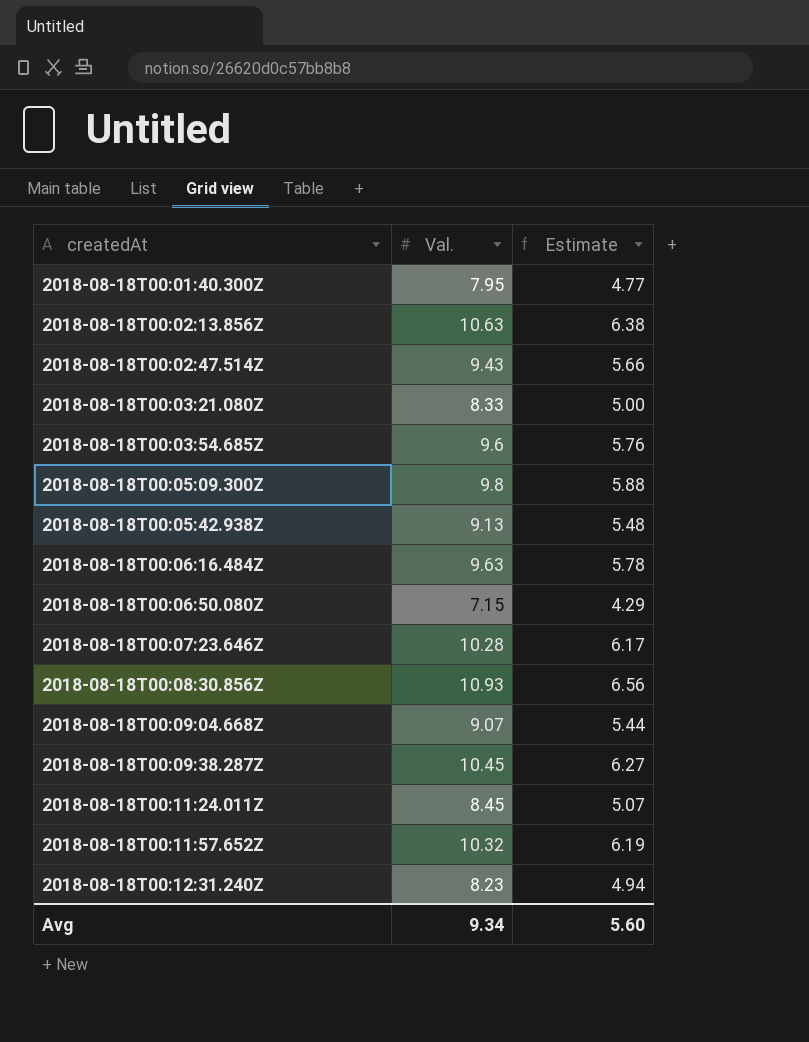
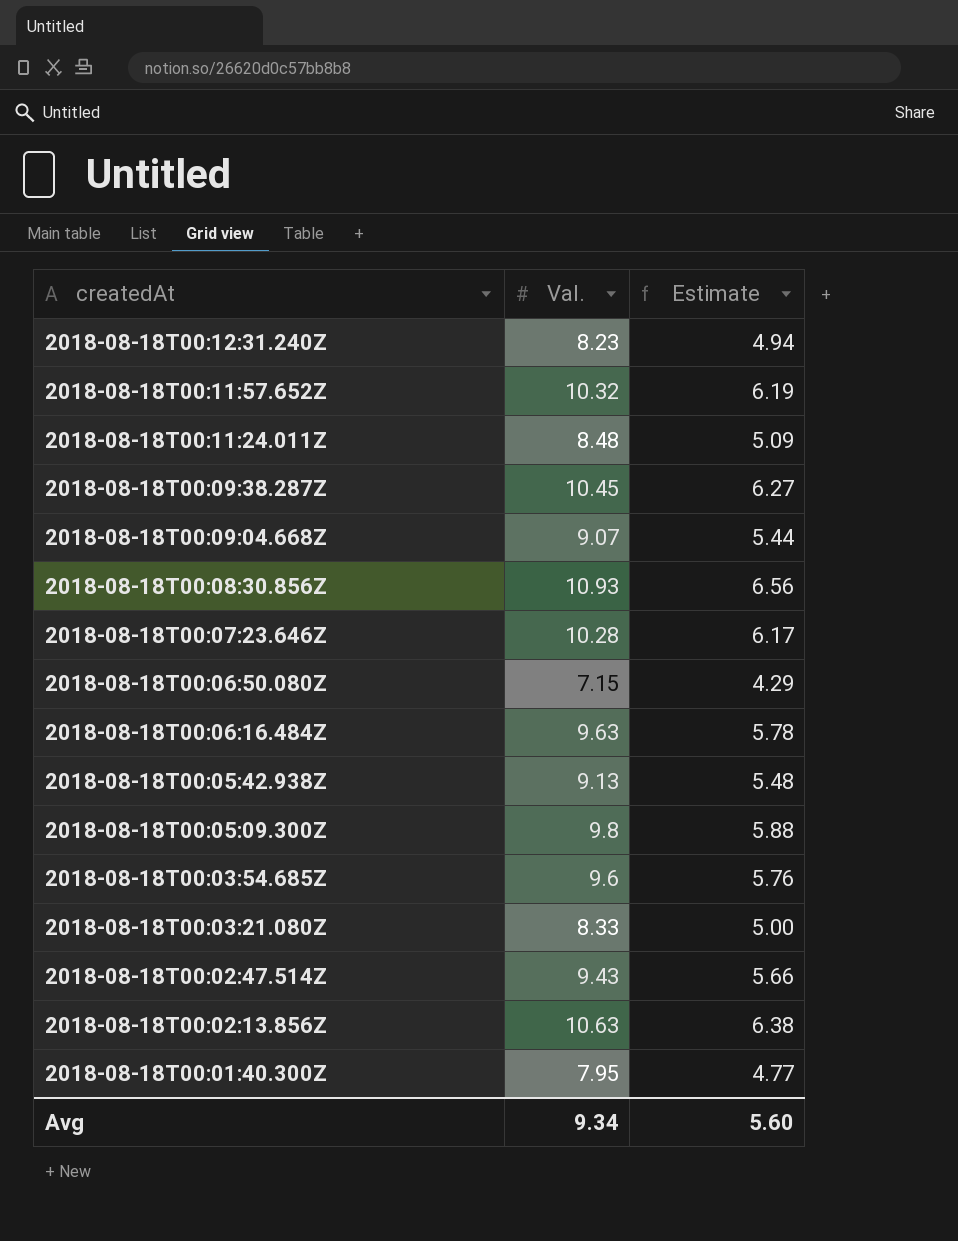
row order: createdAt ascending -> createdAt descending
2018-08-18T00:11:24.011Z | Val.: 8.45 -> 8.48
2018-08-18T00:11:24.011Z | Estimate: 5.07 -> 5.09

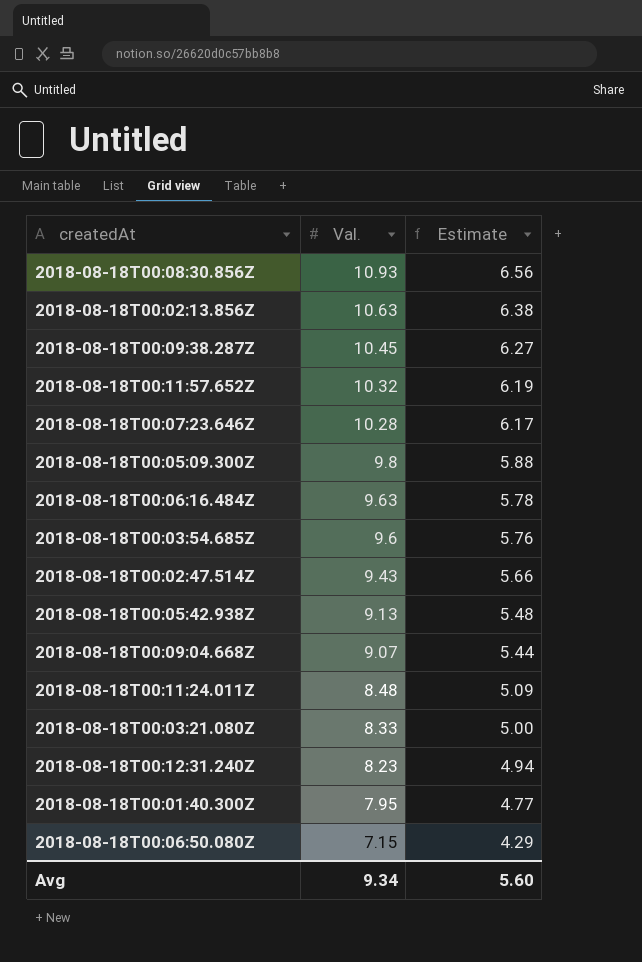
row order: createdAt descending -> Val. descending

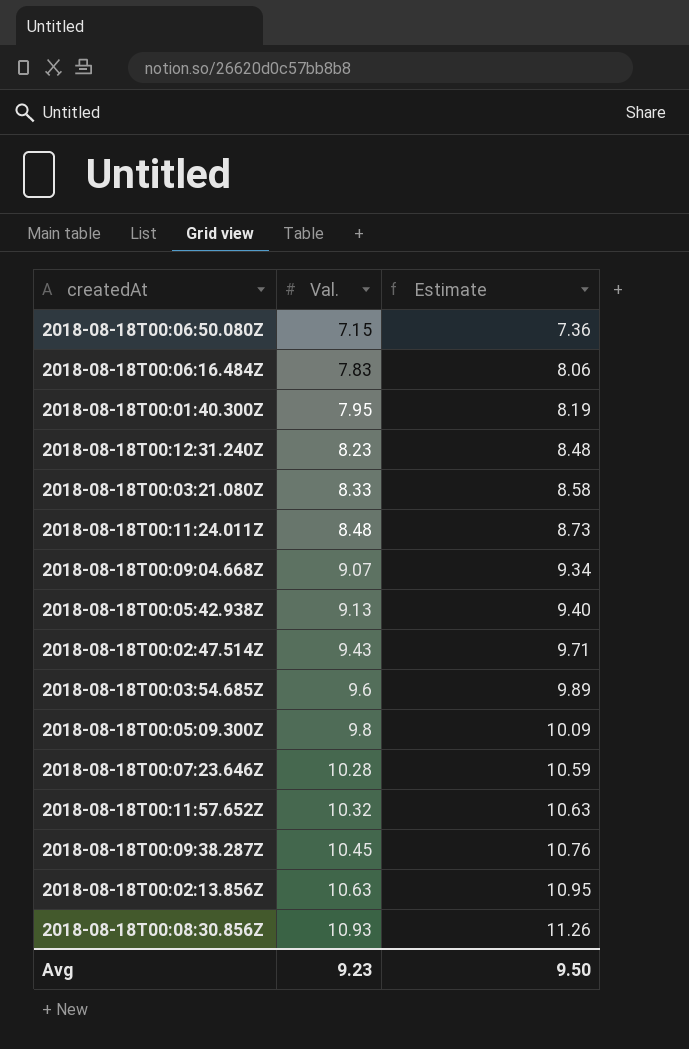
row order: Val. descending -> Val. ascending
column Estimate | formula: [Val.] * 0.6 -> [Val.] * 1.03
2018-08-18T00:06:16.484Z | Val.: 9.63 -> 7.83
Avg | Val.: 9.34 -> 9.23
Avg | Estimate: 5.60 -> 9.50

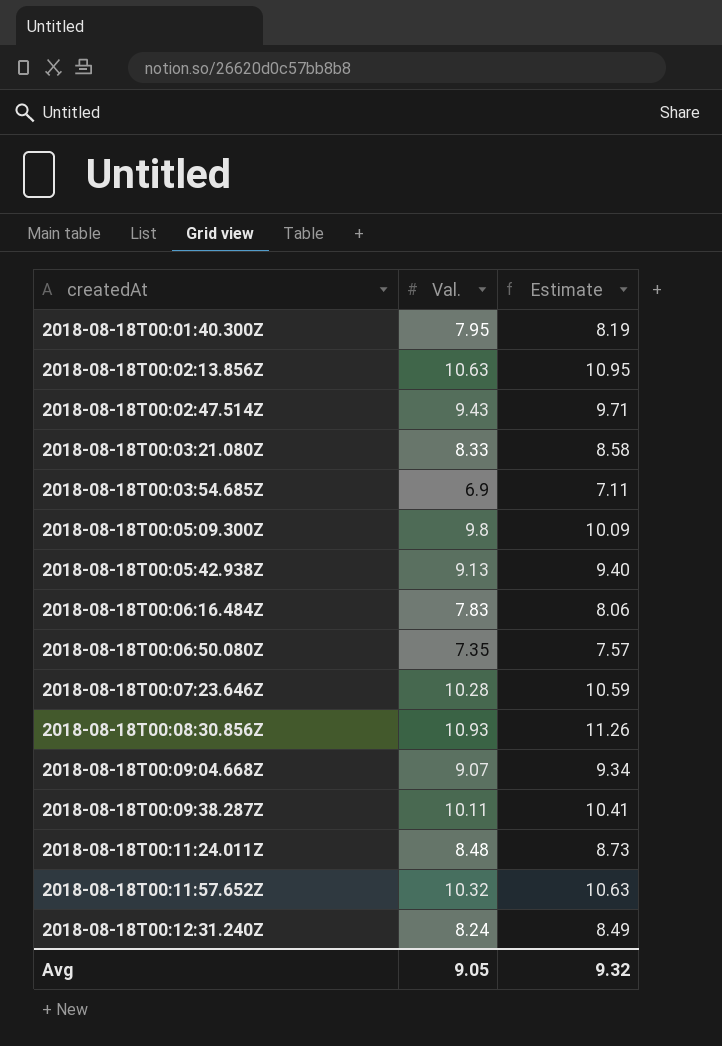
row order: Val. ascending -> createdAt ascending
2018-08-18T00:03:54.685Z | Val.: 9.6 -> 6.9
2018-08-18T00:03:54.685Z | Estimate: 9.89 -> 7.11
2018-08-18T00:06:50.080Z | Val.: 7.15 -> 7.35
2018-08-18T00:06:50.080Z | Estimate: 7.36 -> 7.57
2018-08-18T00:09:38.287Z | Val.: 10.45 -> 10.11
2018-08-18T00:09:38.287Z | Estimate: 10.76 -> 10.41
2018-08-18T00:12:31.240Z | Val.: 8.23 -> 8.24
2018-08-18T00:12:31.240Z | Estimate: 8.48 -> 8.49
Avg | Val.: 9.23 -> 9.05
Avg | Estimate: 9.50 -> 9.32

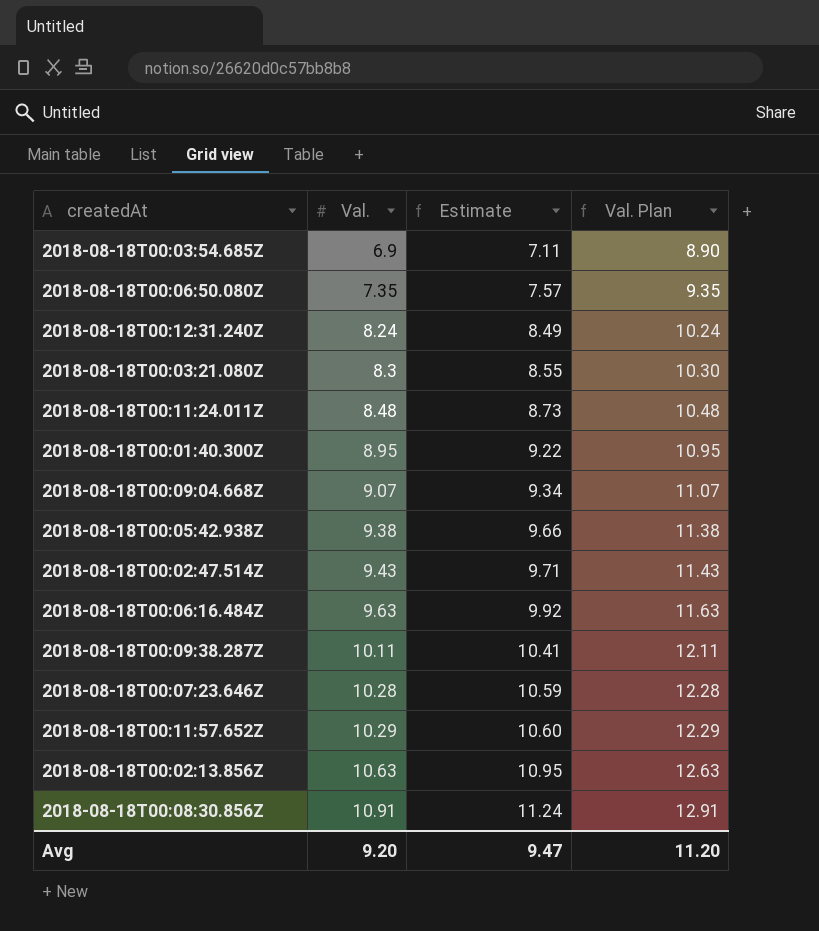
row order: createdAt ascending -> Val. ascending
column Val. Plan | formula: none -> [Val.] + 2
row 2018-08-18T00:05:09.300Z: 9.8 | 10.09 -> none
2018-08-18T00:03:21.080Z | Val.: 8.33 -> 8.3
2018-08-18T00:03:21.080Z | Estimate: 8.58 -> 8.55
2018-08-18T00:01:40.300Z | Val.: 7.95 -> 8.95
2018-08-18T00:01:40.300Z | Estimate: 8.19 -> 9.22
2018-08-18T00:05:42.938Z | Val.: 9.13 -> 9.38
2018-08-18T00:05:42.938Z | Estimate: 9.40 -> 9.66
2018-08-18T00:06:16.484Z | Val.: 7.83 -> 9.63
2018-08-18T00:06:16.484Z | Estimate: 8.06 -> 9.92
2018-08-18T00:11:57.652Z | Val.: 10.32 -> 10.29
2018-08-18T00:11:57.652Z | Estimate: 10.63 -> 10.60
2018-08-18T00:08:30.856Z | Val.: 10.93 -> 10.91
2018-08-18T00:08:30.856Z | Estimate: 11.26 -> 11.24
Avg | Val.: 9.05 -> 9.20
Avg | Estimate: 9.32 -> 9.47

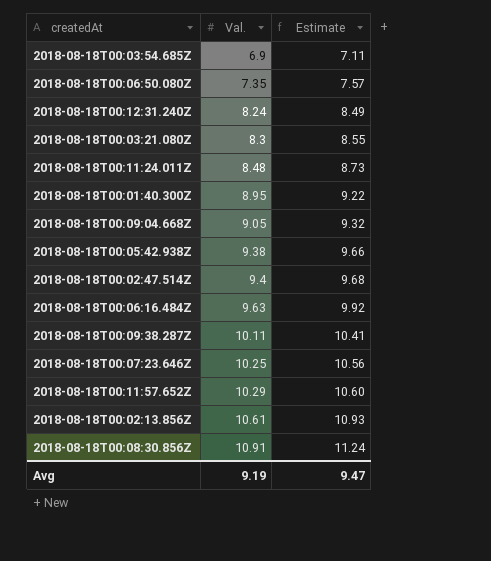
column Val. Plan | formula: [Val.] + 2 -> none
2018-08-18T00:09:04.668Z | Val.: 9.07 -> 9.05
2018-08-18T00:09:04.668Z | Estimate: 9.34 -> 9.32
2018-08-18T00:02:47.514Z | Val.: 9.43 -> 9.4
2018-08-18T00:02:47.514Z | Estimate: 9.71 -> 9.68
2018-08-18T00:07:23.646Z | Val.: 10.28 -> 10.25
2018-08-18T00:07:23.646Z | Estimate: 10.59 -> 10.56
2018-08-18T00:02:13.856Z | Val.: 10.63 -> 10.61
2018-08-18T00:02:13.856Z | Estimate: 10.95 -> 10.93
Avg | Val.: 9.20 -> 9.19

